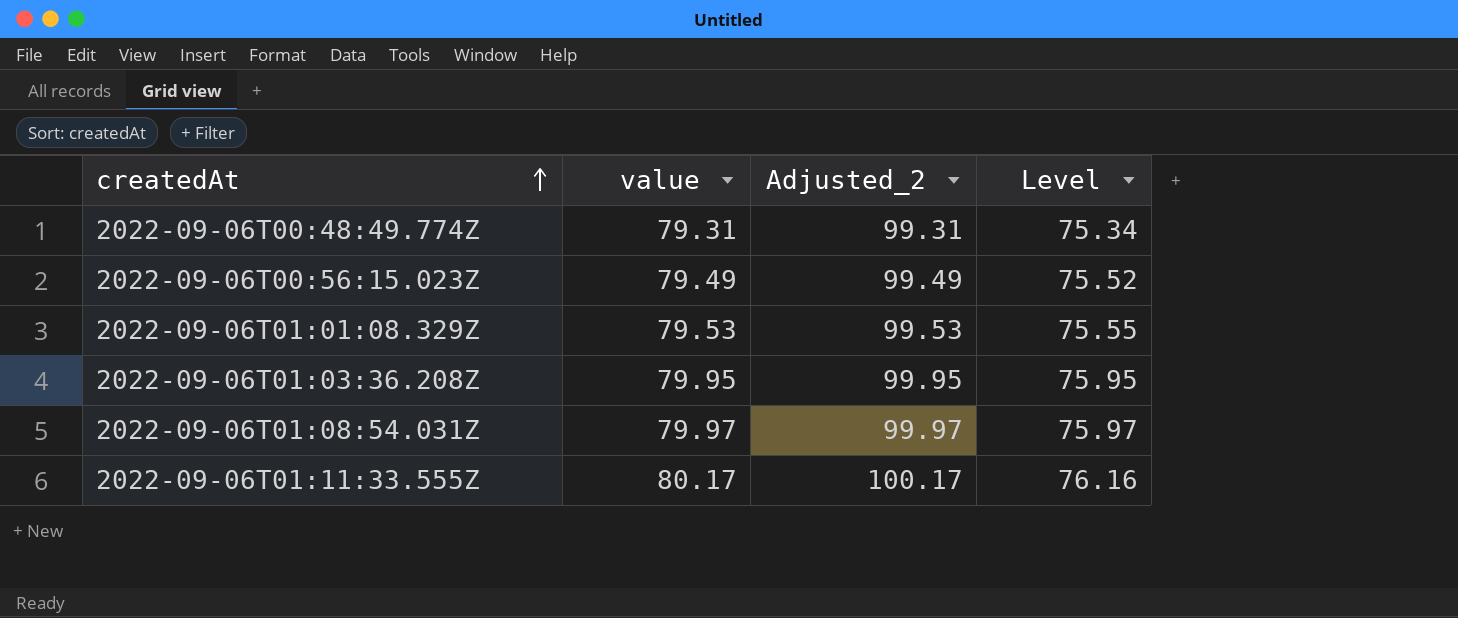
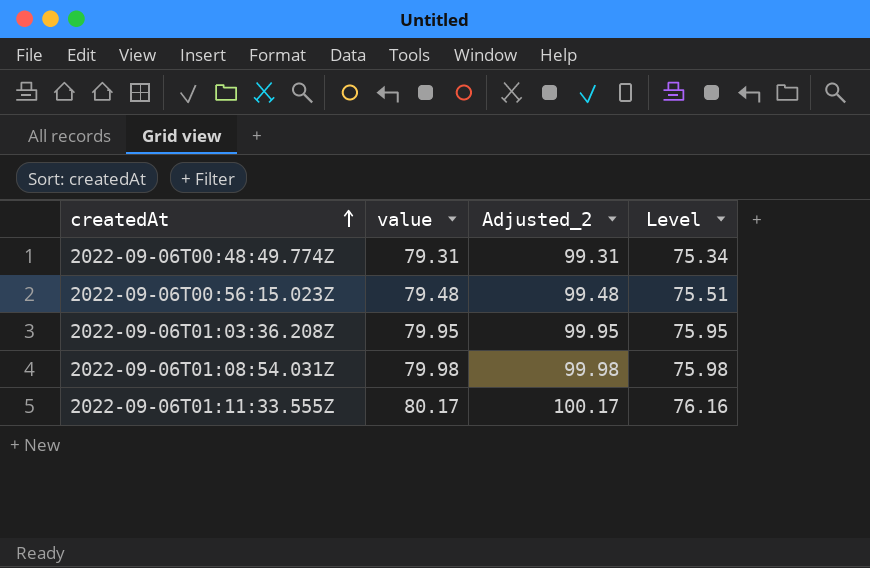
row 2022-09-06T01:01:08.329Z: 79.53 | 99.53 | 75.55 -> none
2022-09-06T00:56:15.023Z | value: 79.49 -> 79.48
2022-09-06T00:56:15.023Z | Adjusted_2: 99.49 -> 99.48
2022-09-06T00:56:15.023Z | Level: 75.52 -> 75.51
2022-09-06T01:08:54.031Z | value: 79.97 -> 79.98
2022-09-06T01:08:54.031Z | Adjusted_2: 99.97 -> 99.98
2022-09-06T01:08:54.031Z | Level: 75.97 -> 75.98

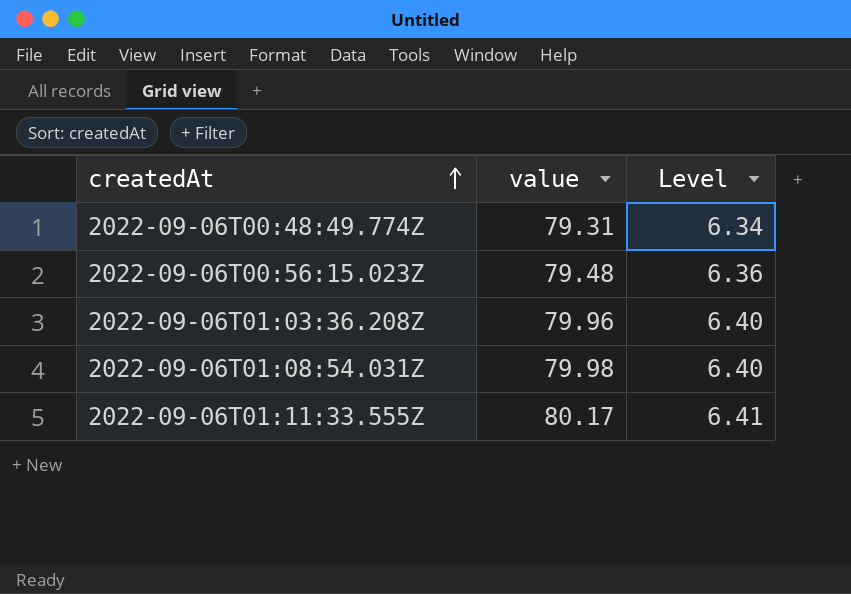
column Adjusted_2 | formula: [value] + 20 -> none
column Level | formula: [value] * 0.95 -> [value] * 0.08
2022-09-06T01:03:36.208Z | value: 79.95 -> 79.96

